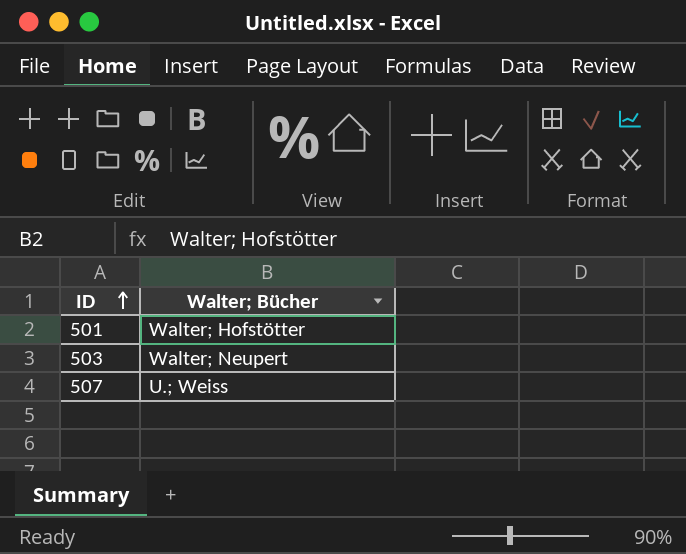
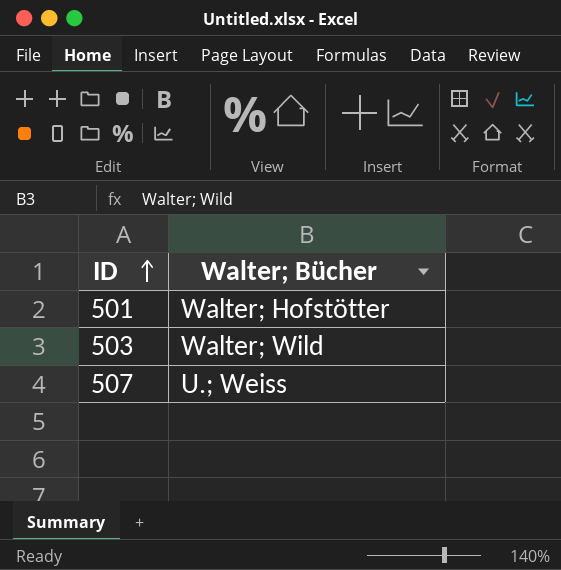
503 | Walter; Bücher: Walter; Neupert -> Walter; Wild

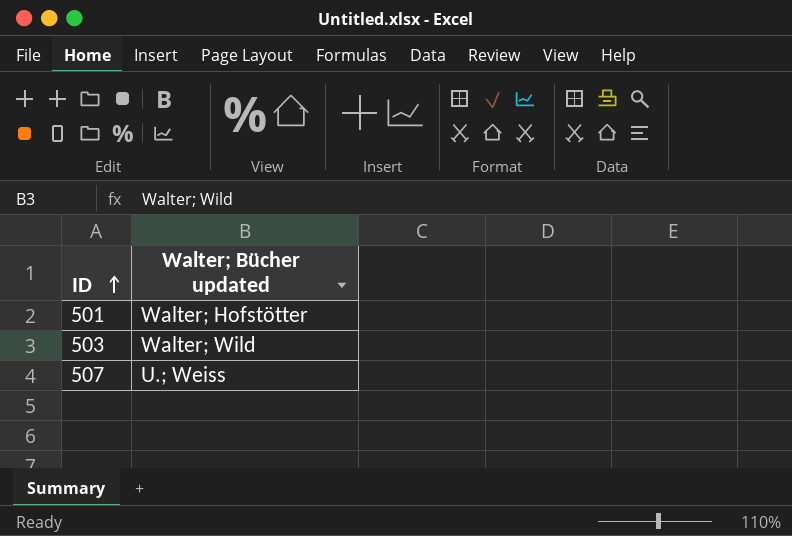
column name: Walter; Bücher -> Walter; Bücher updated

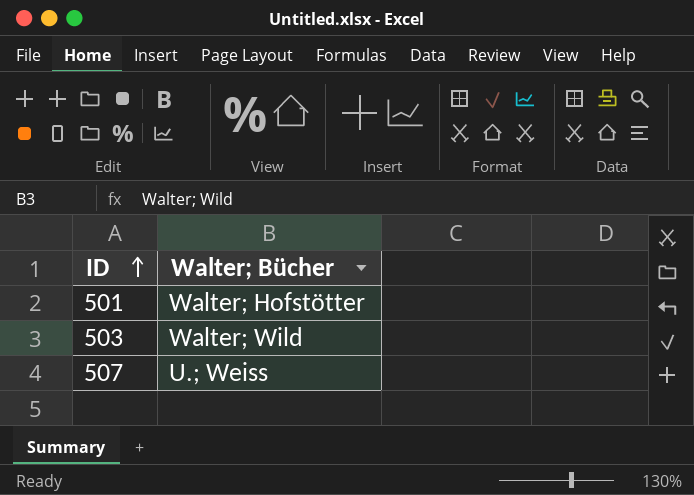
column name: Walter; Bücher updated -> Walter; Bücher

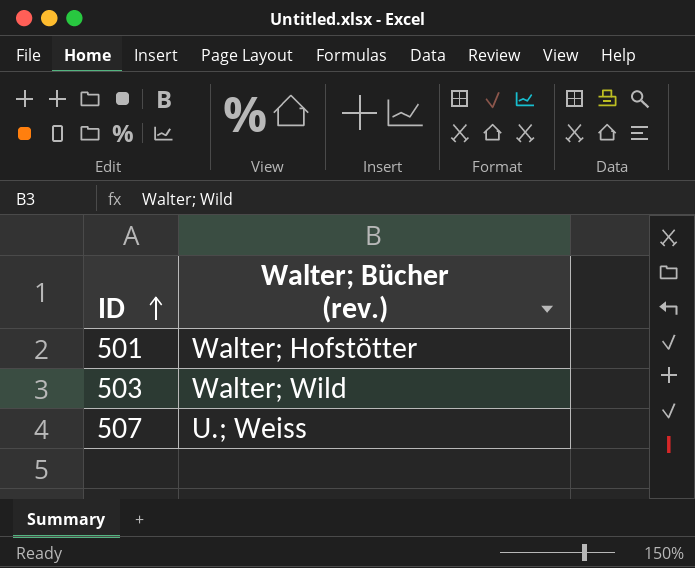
column name: Walter; Bücher -> Walter; Bücher (rev.)

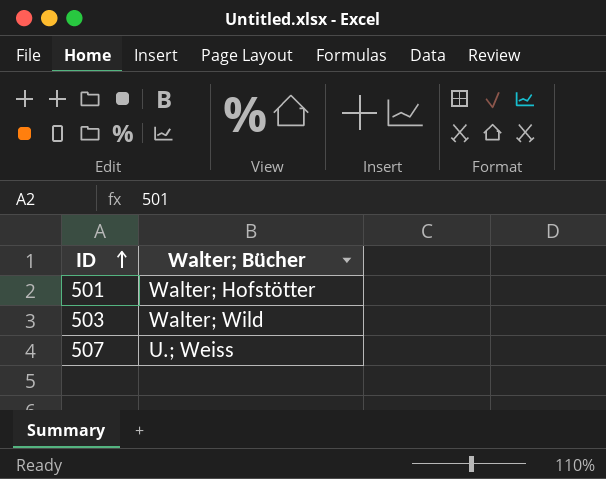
column name: Walter; Bücher (rev.) -> Walter; Bücher

